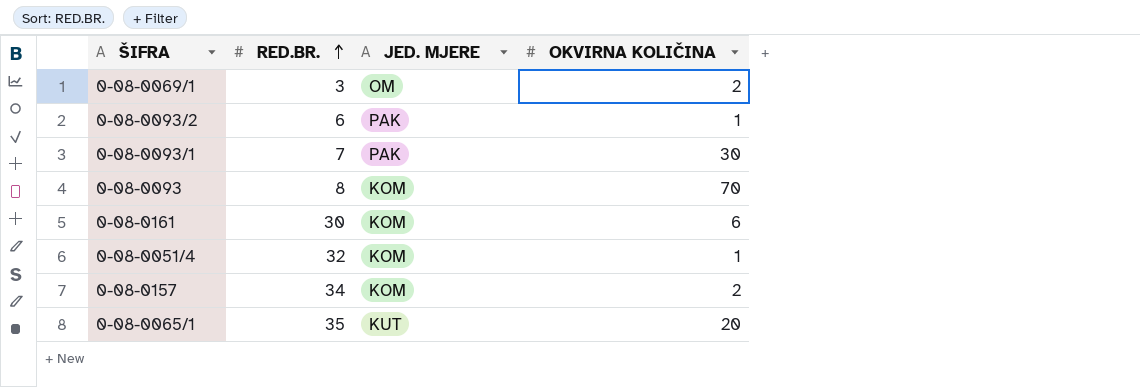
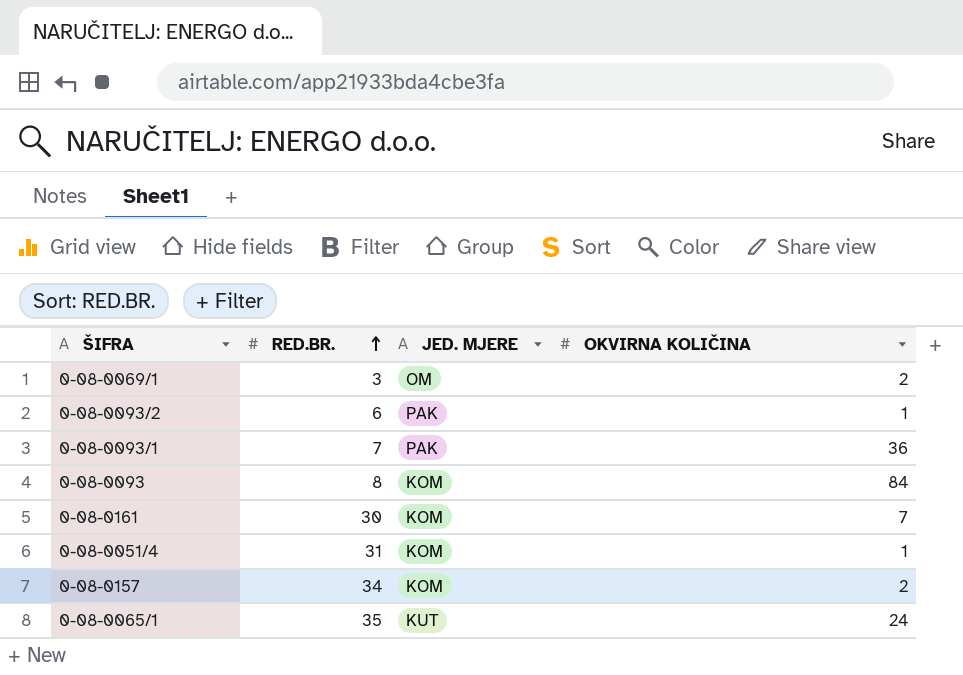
0-08-0093/1 | OKVIRNA KOLIČINA: 30 -> 36
0-08-0093 | OKVIRNA KOLIČINA: 70 -> 84
0-08-0161 | OKVIRNA KOLIČINA: 6 -> 7
0-08-0051/4 | RED.BR.: 32 -> 31
0-08-0065/1 | OKVIRNA KOLIČINA: 20 -> 24

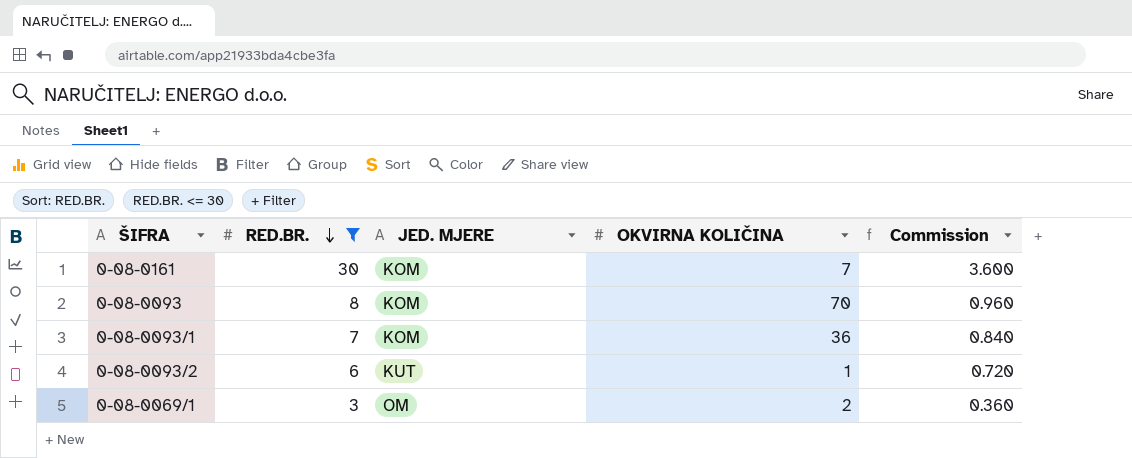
filter: none -> RED.BR. <= 30
row order: RED.BR. ascending -> RED.BR. descending
column Commission | formula: none -> [RED.BR.] * 0.12
0-08-0093 | OKVIRNA KOLIČINA: 84 -> 70
0-08-0093/1 | JED. MJERE: PAK -> KOM
0-08-0093/2 | JED. MJERE: PAK -> KUT

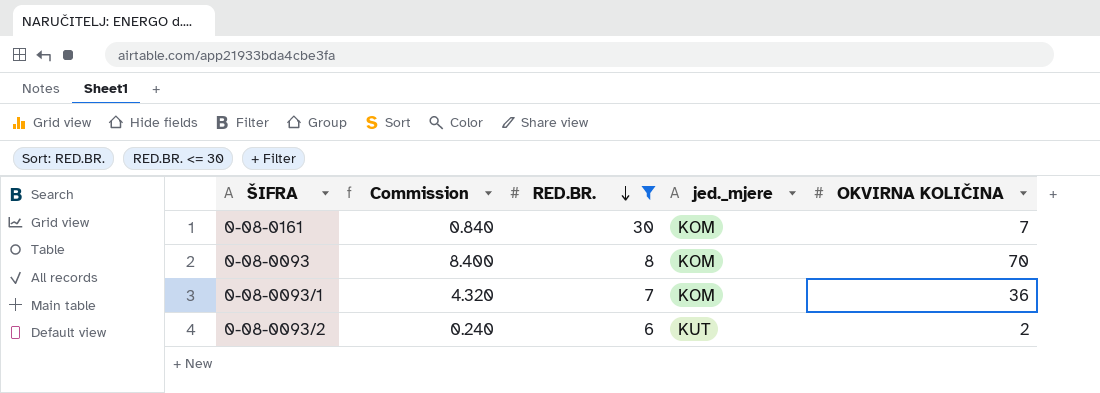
column Commission | formula: [RED.BR.] * 0.12 -> [OKVIRNA KOLIČINA] * 0.12
column Commission | position: 5 -> 2
column name: JED. MJERE -> jed._mjere
row 0-08-0069/1: 3 | OM | 2 | 0.360 -> none
0-08-0093/2 | OKVIRNA KOLIČINA: 1 -> 2

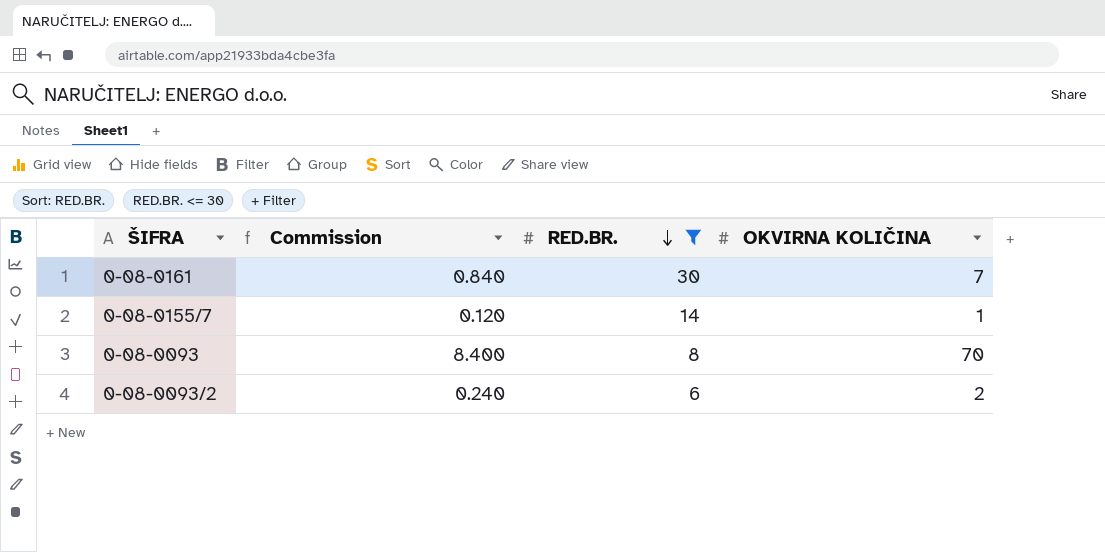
column jed._mjere | position: 4 -> none
row 0-08-0093/1: 4.320 | 7 | KOM | 36 -> none
row 0-08-0155/7: none -> 0.120 | 14 | 1

